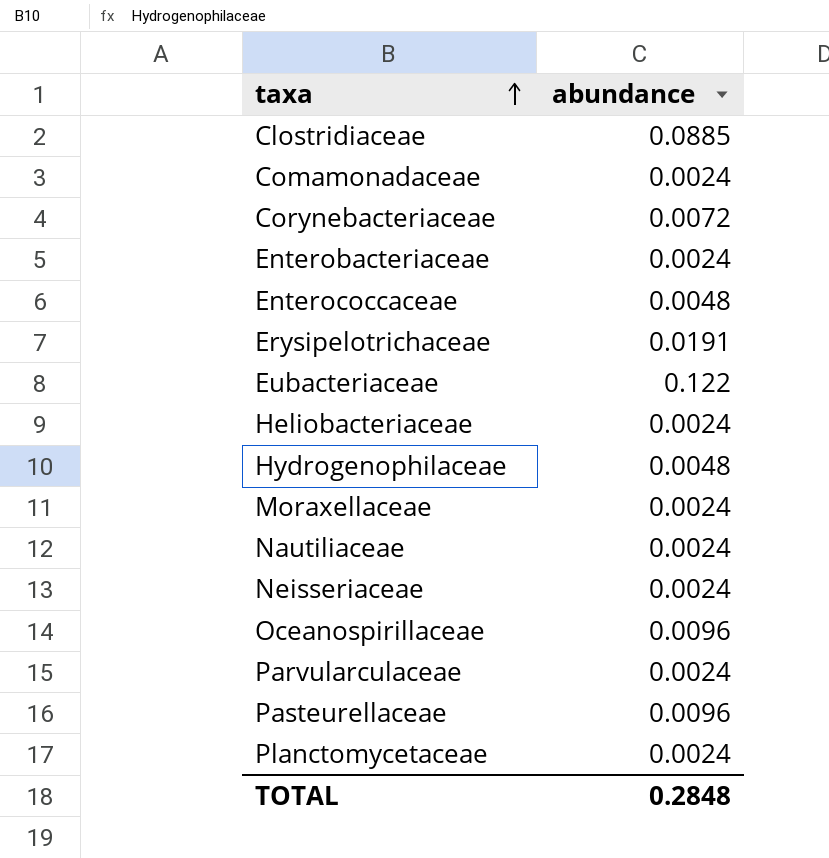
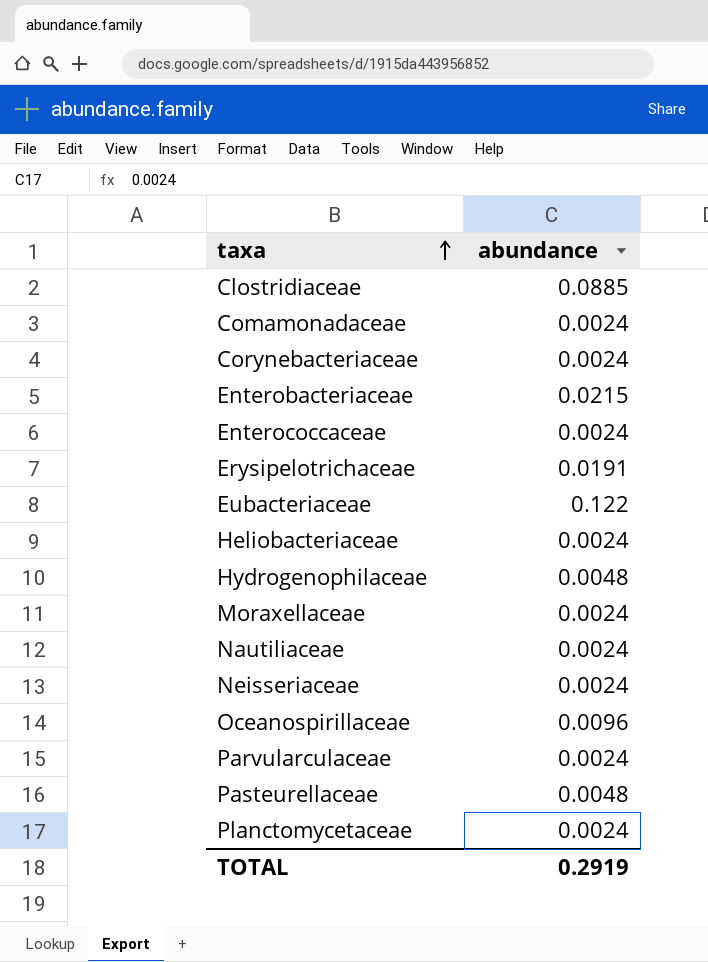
Corynebacteriaceae | abundance: 0.0072 -> 0.0024
Enterobacteriaceae | abundance: 0.0024 -> 0.0215
Enterococcaceae | abundance: 0.0048 -> 0.0024
Pasteurellaceae | abundance: 0.0096 -> 0.0048
TOTAL | abundance: 0.2848 -> 0.2919

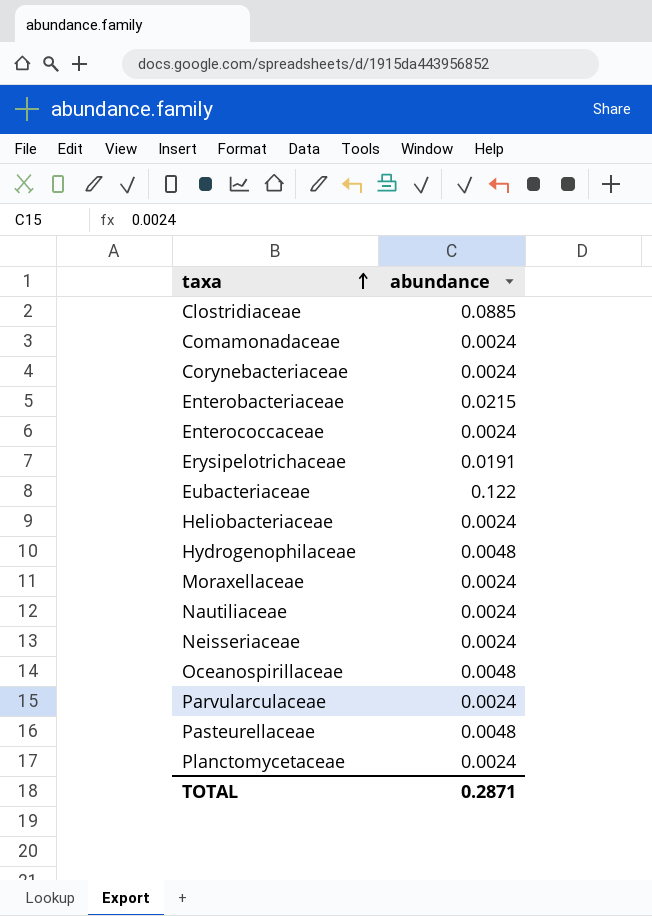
Oceanospirillaceae | abundance: 0.0096 -> 0.0048
TOTAL | abundance: 0.2919 -> 0.2871

